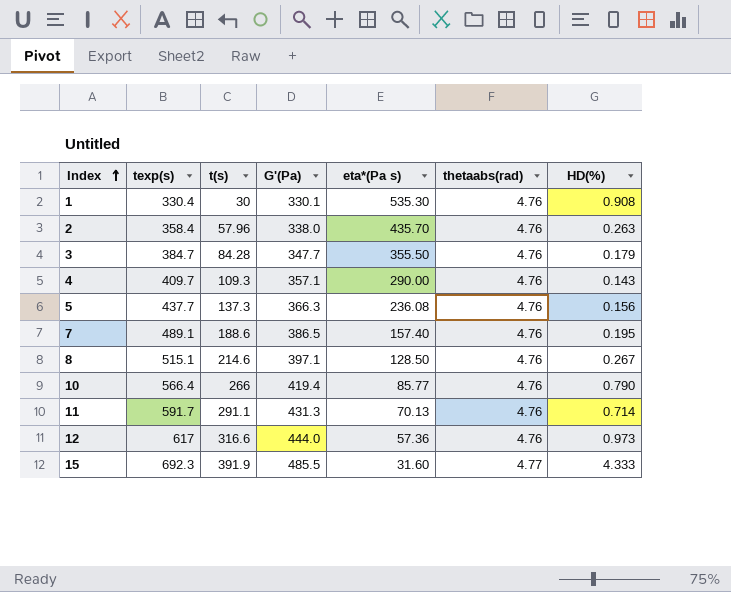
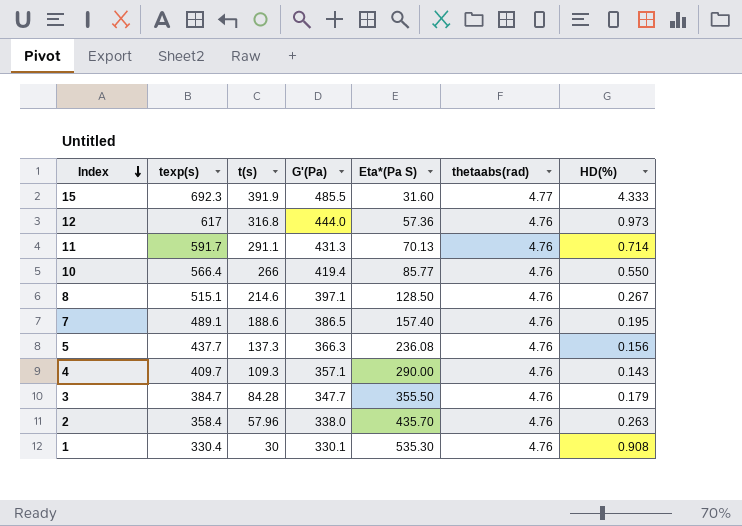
row order: Index ascending -> Index descending
column name: eta*(Pa s) -> Eta*(Pa S)
12 | t(s): 316.6 -> 316.8
10 | HD(%): 0.790 -> 0.550

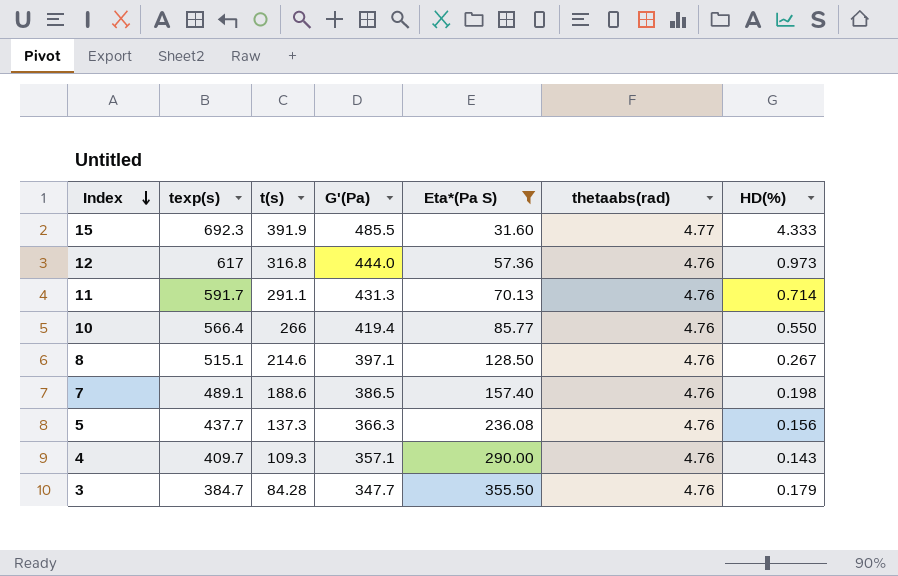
filter: none -> Eta*(Pa S) <= 355.50
7 | HD(%): 0.195 -> 0.198

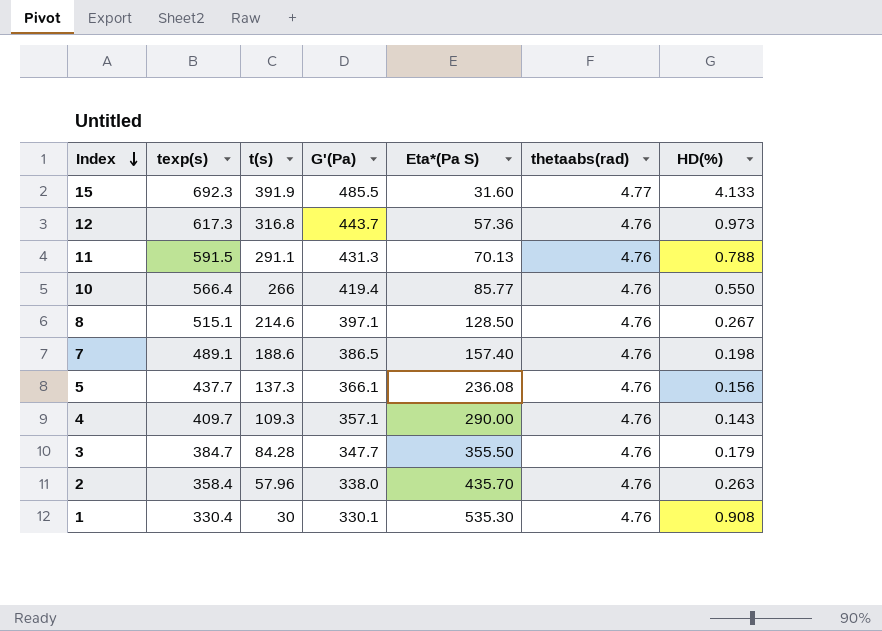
filter: Eta*(Pa S) <= 355.50 -> none
15 | HD(%): 4.333 -> 4.133
12 | texp(s): 617 -> 617.3
12 | G'(Pa): 444.0 -> 443.7
11 | texp(s): 591.7 -> 591.5
11 | HD(%): 0.714 -> 0.788
5 | G'(Pa): 366.3 -> 366.1

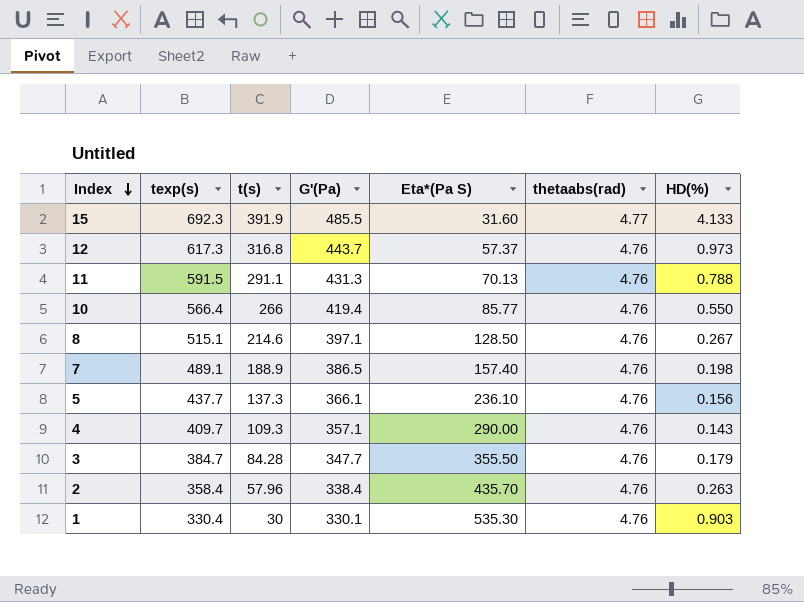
12 | Eta*(Pa S): 57.36 -> 57.37
7 | t(s): 188.6 -> 188.9
5 | Eta*(Pa S): 236.08 -> 236.10
2 | G'(Pa): 338.0 -> 338.4
1 | HD(%): 0.908 -> 0.903

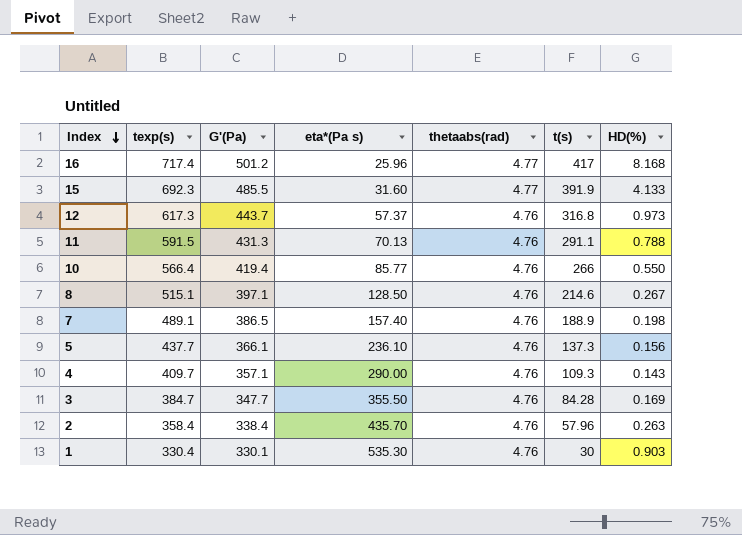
column name: Eta*(Pa S) -> eta*(Pa s)
column t(s) | position: 3 -> 6
row 16: none -> 717.4 | 501.2 | 25.96 | 4.77 | 417 | 8.168
3 | HD(%): 0.179 -> 0.169

